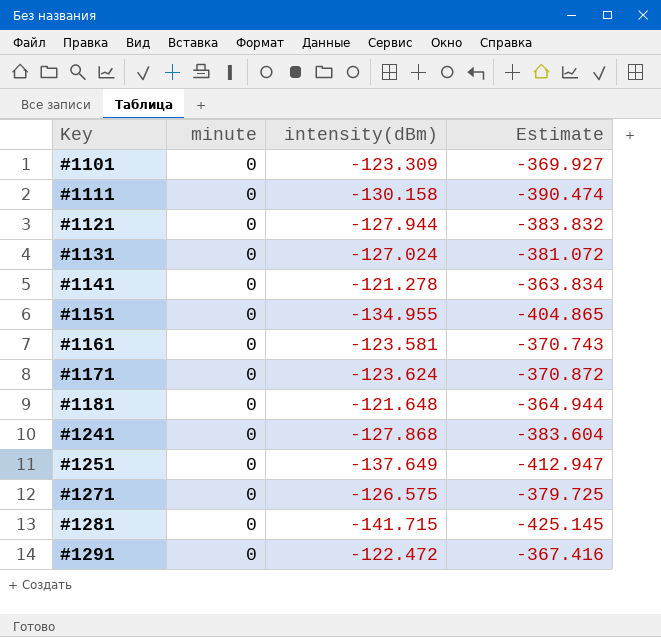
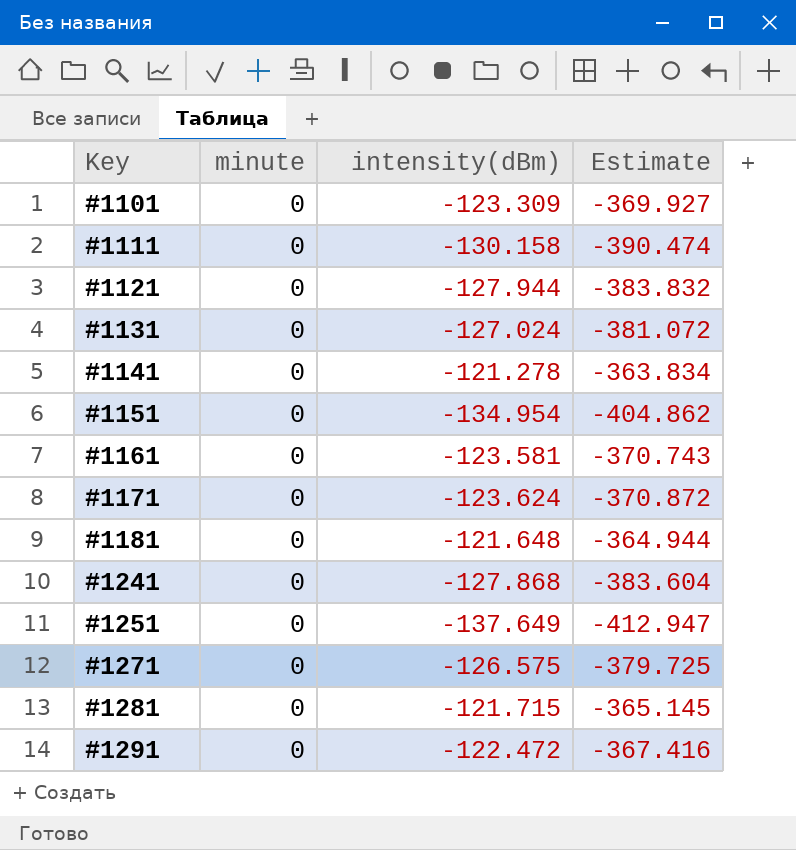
#1151 | intensity(dBm): -134.955 -> -134.954
#1151 | Estimate: -404.865 -> -404.862
#1281 | intensity(dBm): -141.715 -> -121.715
#1281 | Estimate: -425.145 -> -365.145

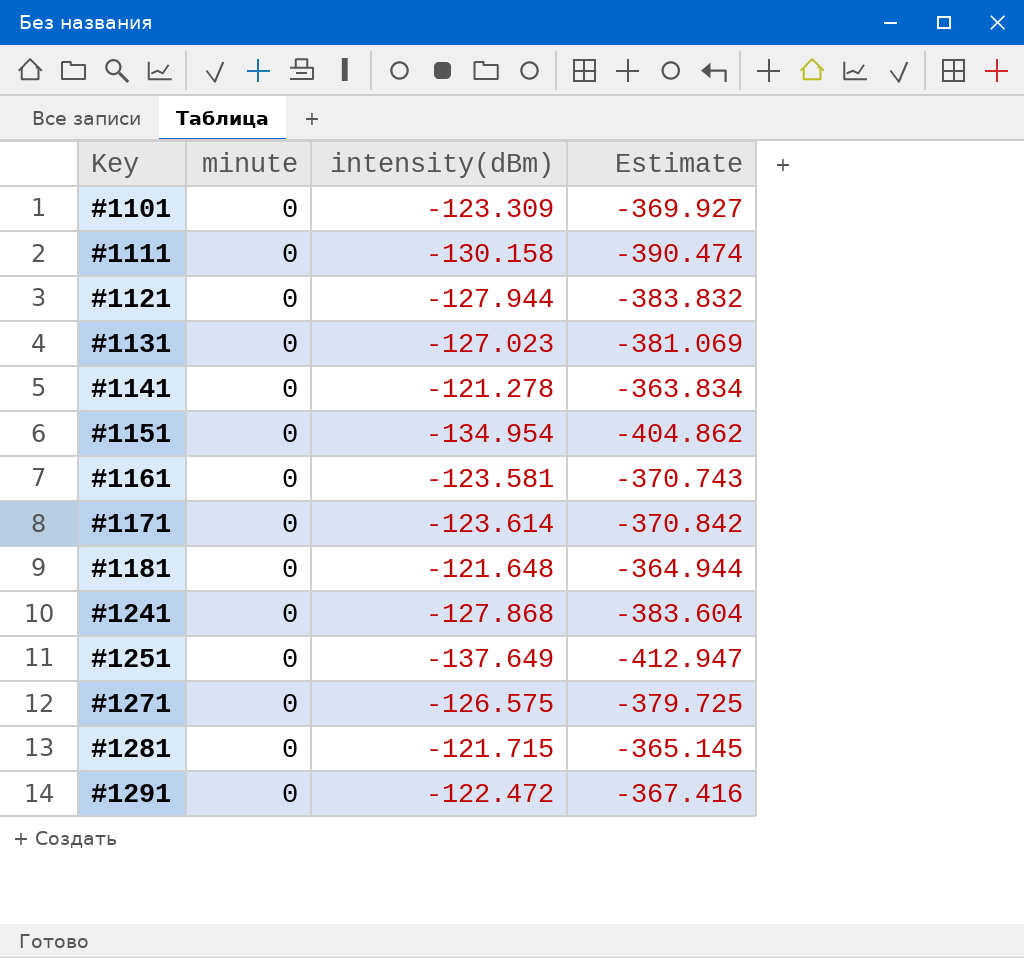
#1131 | intensity(dBm): -127.024 -> -127.023
#1131 | Estimate: -381.072 -> -381.069
#1171 | intensity(dBm): -123.624 -> -123.614
#1171 | Estimate: -370.872 -> -370.842

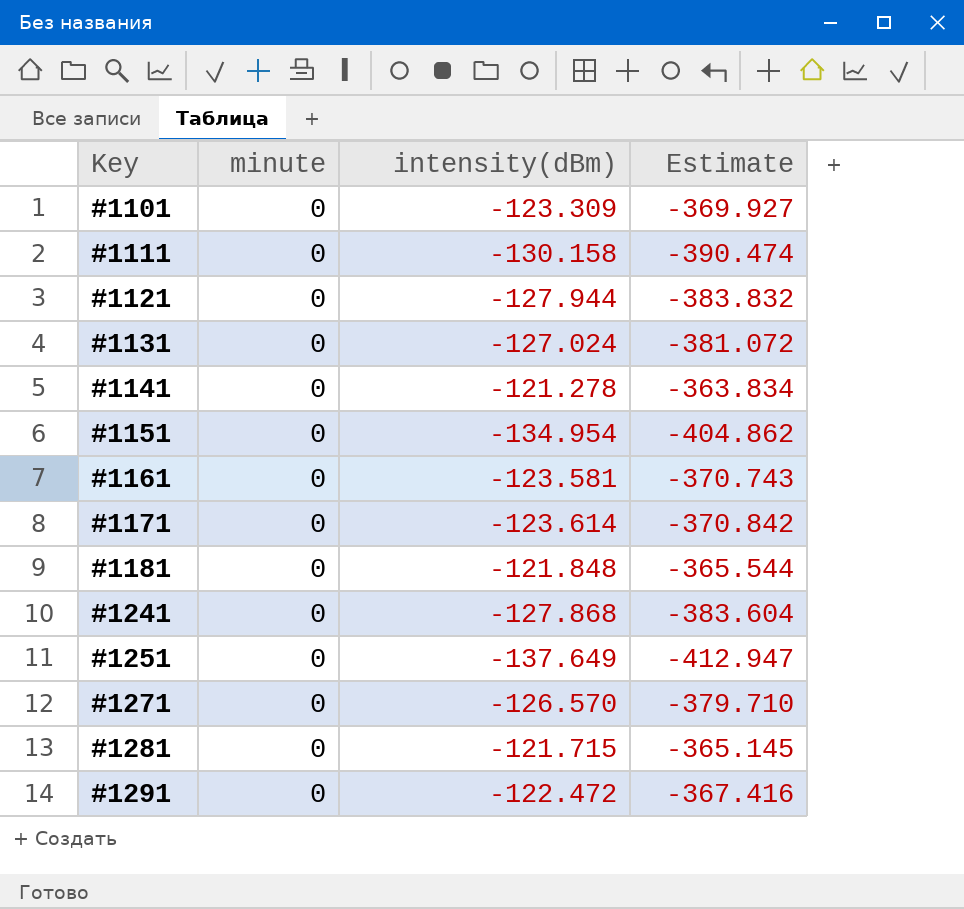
#1131 | intensity(dBm): -127.023 -> -127.024
#1131 | Estimate: -381.069 -> -381.072
#1181 | intensity(dBm): -121.648 -> -121.848
#1181 | Estimate: -364.944 -> -365.544
#1271 | intensity(dBm): -126.575 -> -126.570
#1271 | Estimate: -379.725 -> -379.710

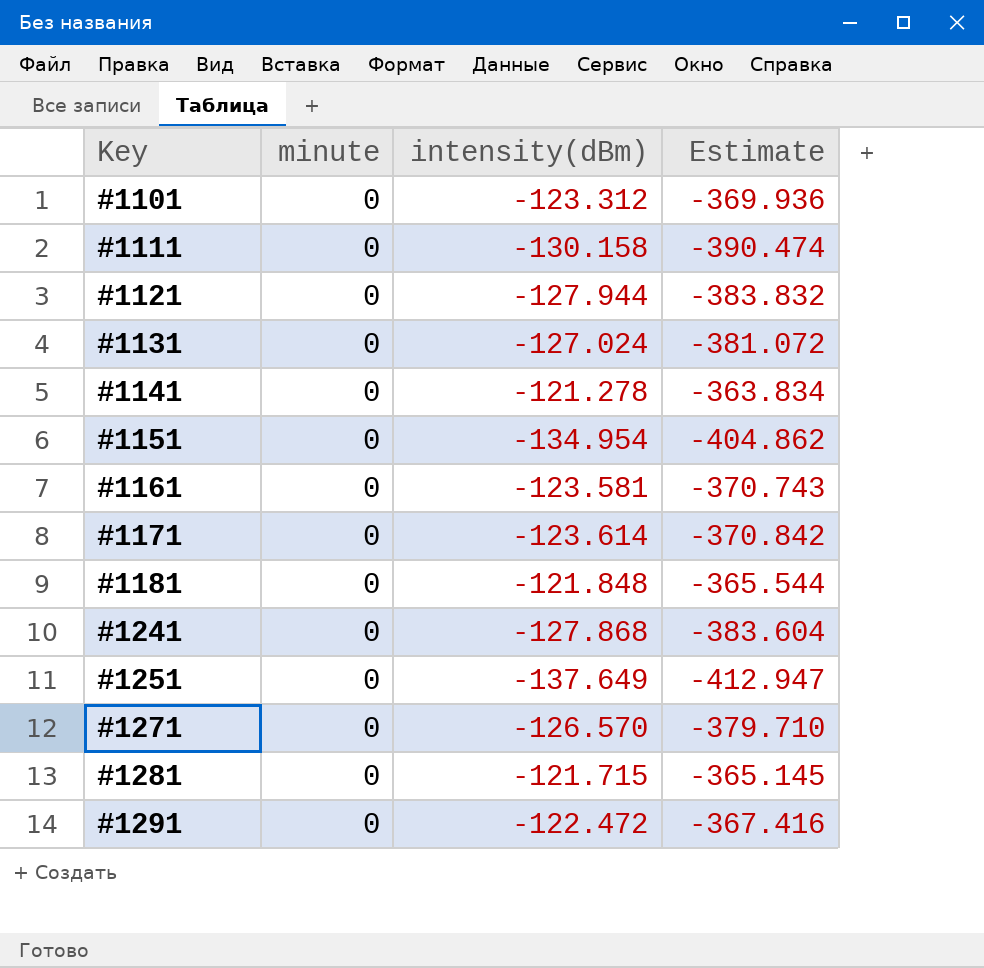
#1101 | intensity(dBm): -123.309 -> -123.312
#1101 | Estimate: -369.927 -> -369.936

